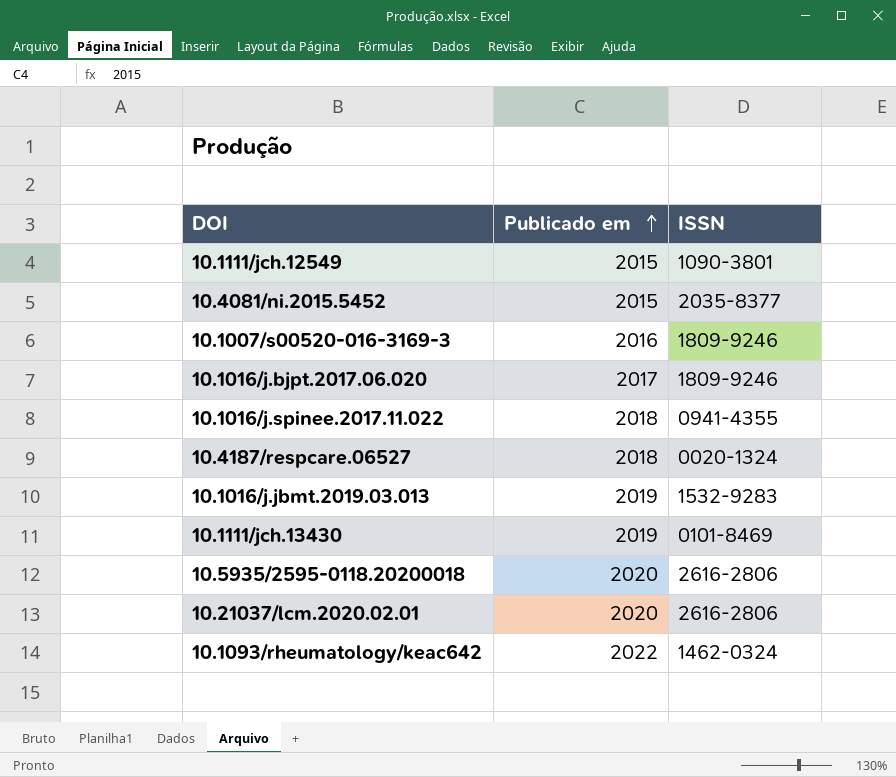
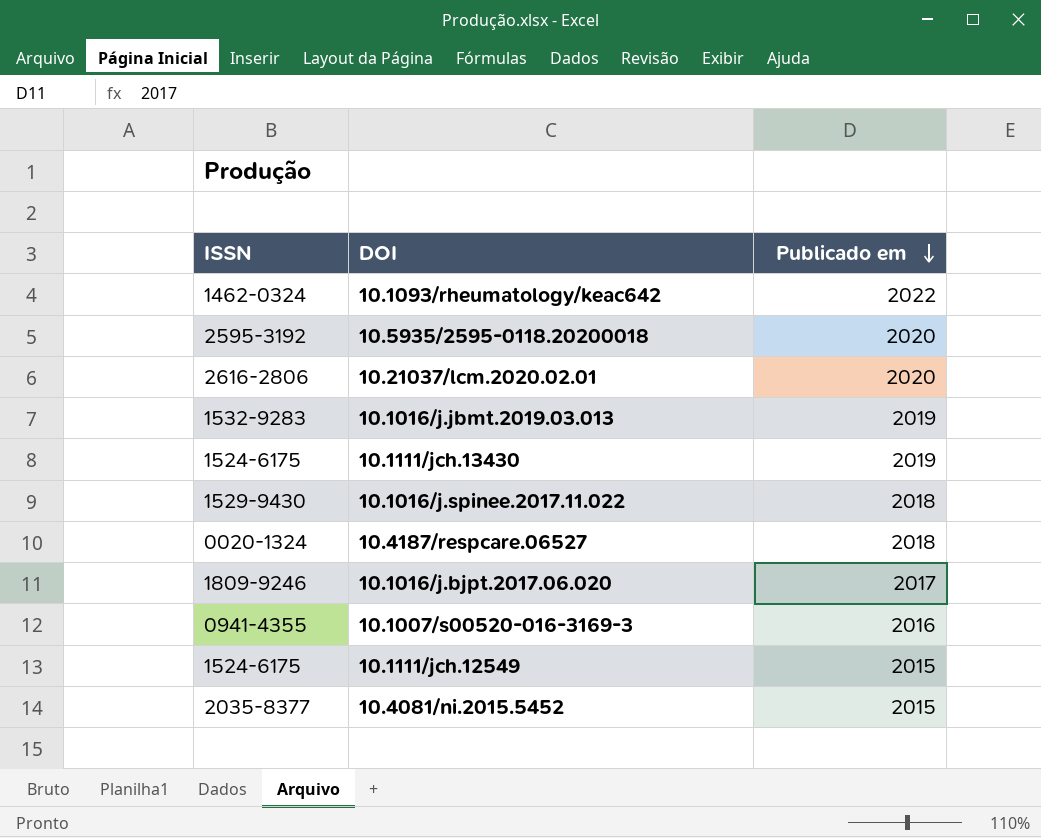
row order: Publicado em ascending -> Publicado em descending
column ISSN | position: 3 -> 1
10.5935/2595-0118.20200018 | ISSN: 2616-2806 -> 2595-3192
10.1111/jch.13430 | ISSN: 0101-8469 -> 1524-6175
10.1016/j.spinee.2017.11.022 | ISSN: 0941-4355 -> 1529-9430
10.1007/s00520-016-3169-3 | ISSN: 1809-9246 -> 0941-4355
10.1111/jch.12549 | ISSN: 1090-3801 -> 1524-6175

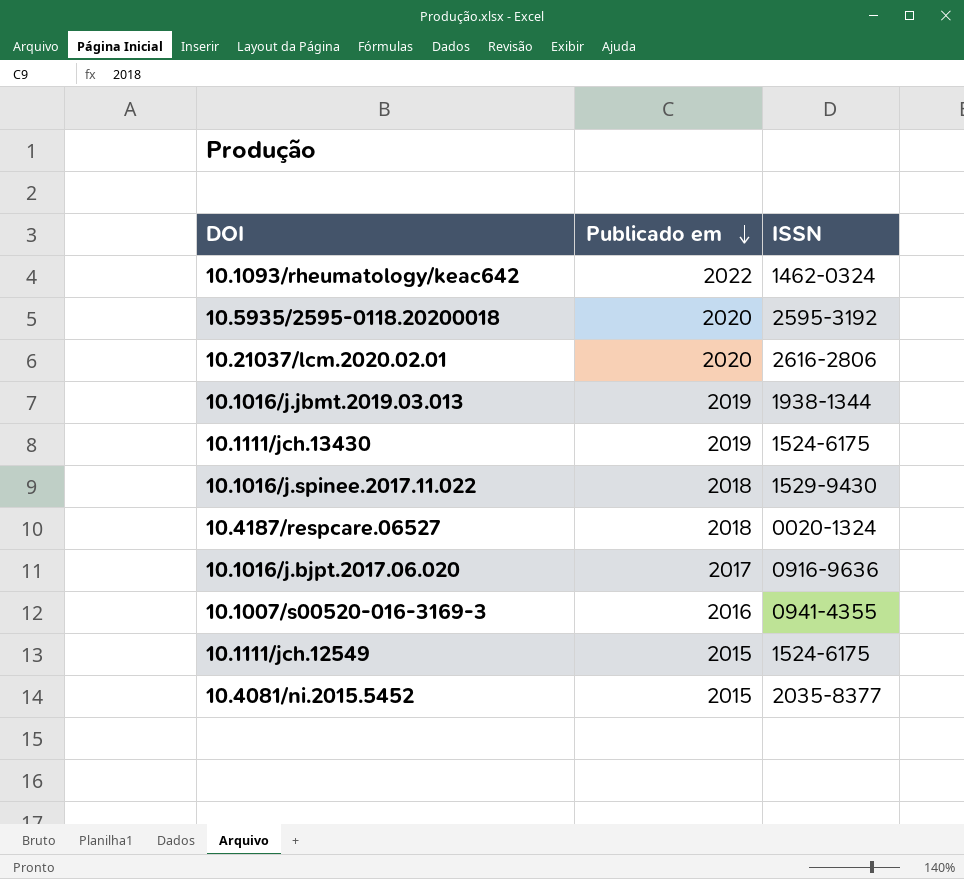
column ISSN | position: 1 -> 3
10.1016/j.jbmt.2019.03.013 | ISSN: 1532-9283 -> 1938-1344
10.1016/j.bjpt.2017.06.020 | ISSN: 1809-9246 -> 0916-9636

